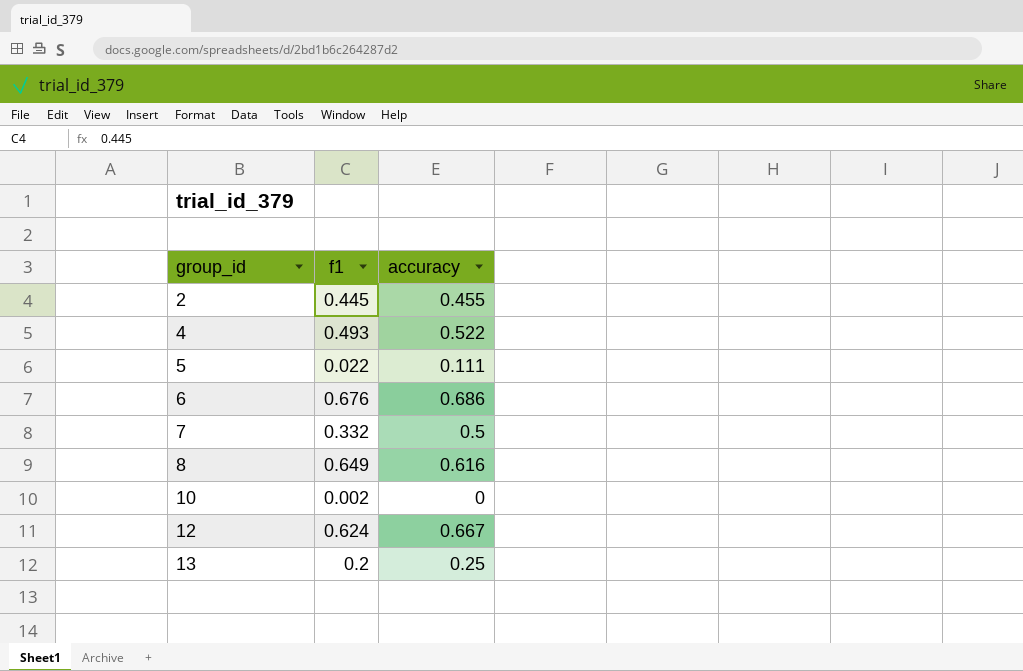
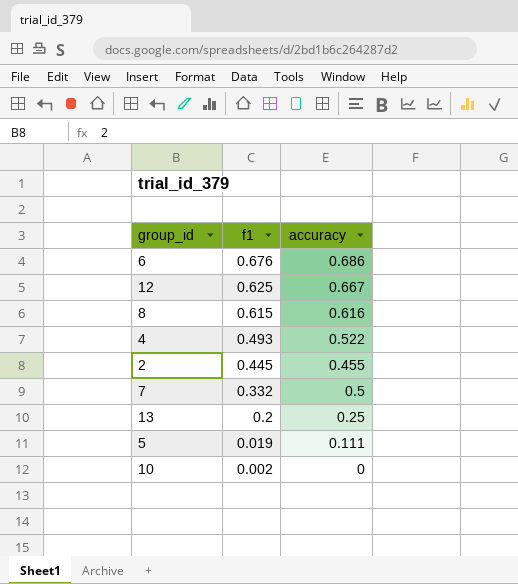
row order: group_id ascending -> f1 descending
12 | f1: 0.624 -> 0.625
8 | f1: 0.649 -> 0.615
5 | f1: 0.022 -> 0.019

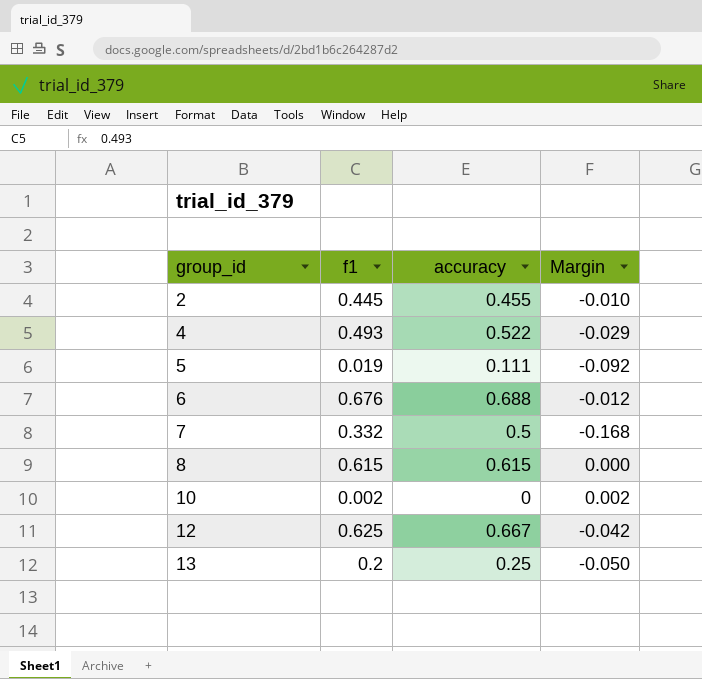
row order: f1 descending -> group_id ascending
column Margin | formula: none -> [f1] - [accuracy]
6 | accuracy: 0.686 -> 0.688
8 | accuracy: 0.616 -> 0.615

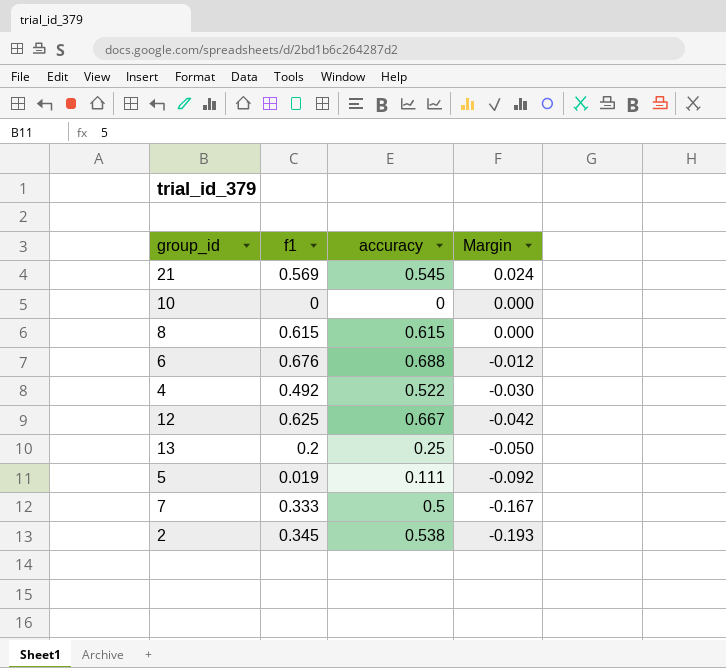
row order: group_id ascending -> Margin descending
row 21: none -> 0.569 | 0.545 | 0.024
10 | f1: 0.002 -> 0
10 | Margin: 0.002 -> 0.000
4 | f1: 0.493 -> 0.492
4 | Margin: -0.029 -> -0.030
7 | f1: 0.332 -> 0.333
7 | Margin: -0.168 -> -0.167
2 | f1: 0.445 -> 0.345
2 | accuracy: 0.455 -> 0.538
2 | Margin: -0.010 -> -0.193

